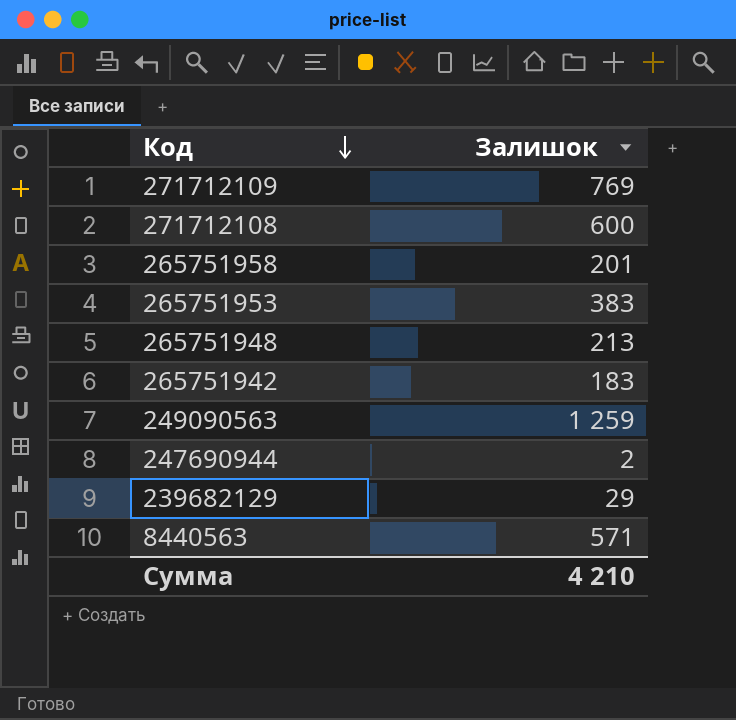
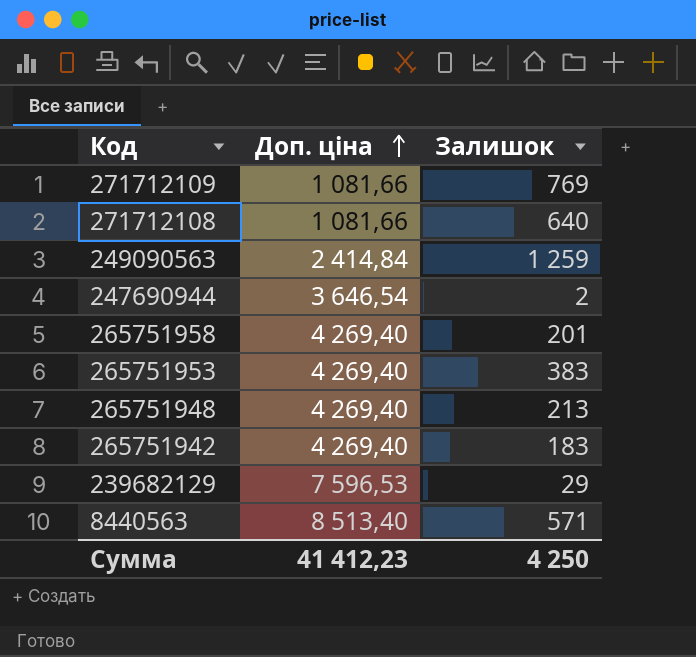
row order: Код descending -> Доп. ціна ascending
column Доп. ціна | position: none -> 2
271712108 | Залишок: 600 -> 640
Сумма | Залишок: 4 210 -> 4 250

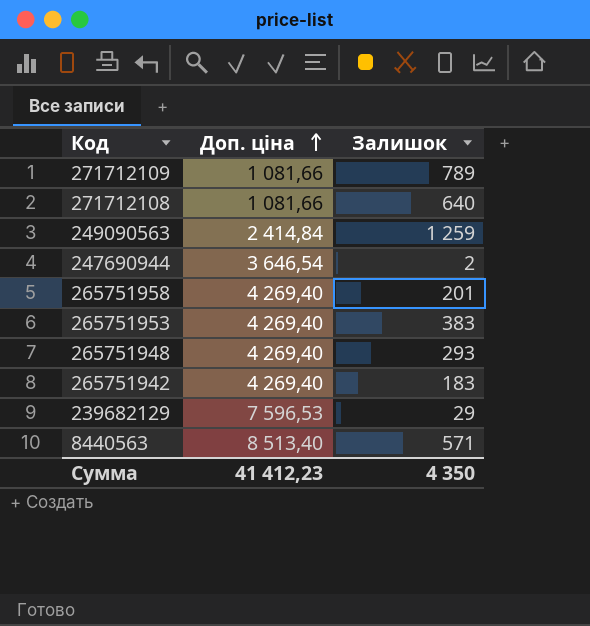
271712109 | Залишок: 769 -> 789
265751948 | Залишок: 213 -> 293
Сумма | Залишок: 4 250 -> 4 350

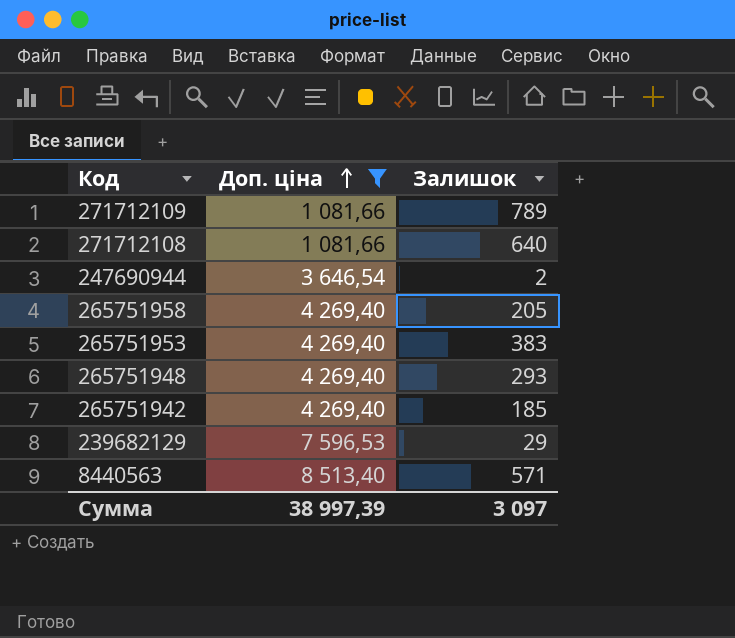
filter: none -> Доп. ціна != 2 414,84
265751958 | Залишок: 201 -> 205
265751942 | Залишок: 183 -> 185
Сумма | Доп. ціна: 41 412,23 -> 38 997,39
Сумма | Залишок: 4 350 -> 3 097

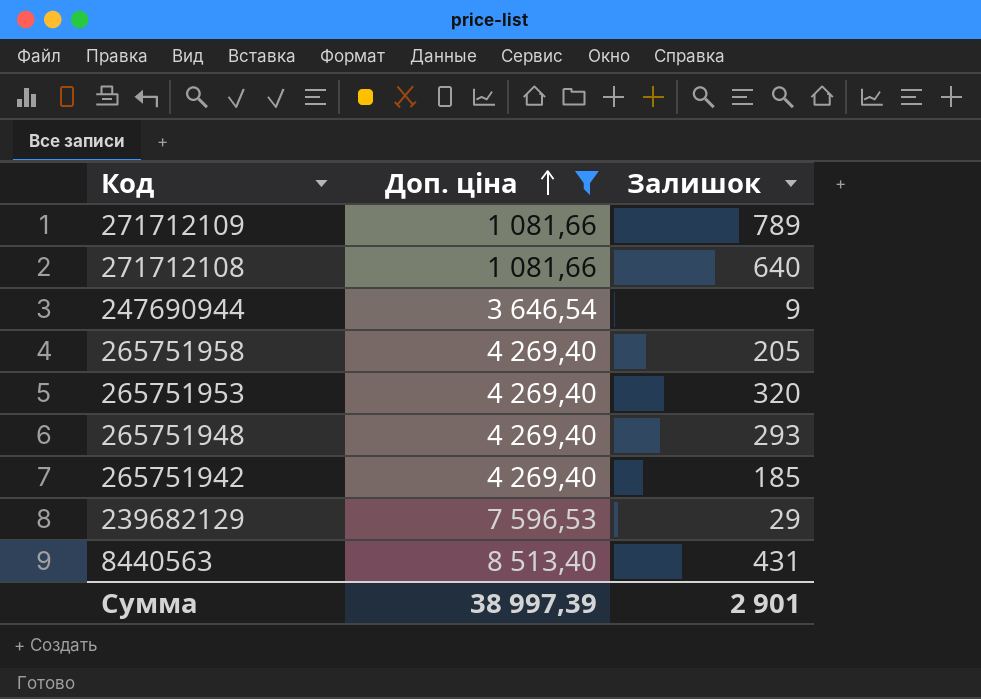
247690944 | Залишок: 2 -> 9
265751953 | Залишок: 383 -> 320
8440563 | Залишок: 571 -> 431
Сумма | Залишок: 3 097 -> 2 901

